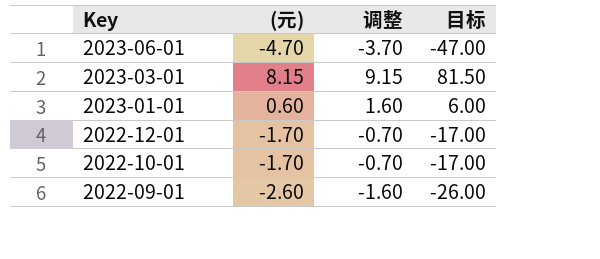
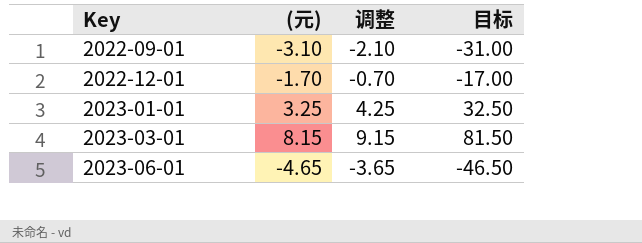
row order: Key descending -> Key ascending
row 2022-10-01: -1.70 | -0.70 | -17.00 -> none
2022-09-01 | (元): -2.60 -> -3.10
2022-09-01 | 调整: -1.60 -> -2.10
2022-09-01 | 目标: -26.00 -> -31.00
2023-01-01 | (元): 0.60 -> 3.25
2023-01-01 | 调整: 1.60 -> 4.25
2023-01-01 | 目标: 6.00 -> 32.50
2023-06-01 | (元): -4.70 -> -4.65
2023-06-01 | 调整: -3.70 -> -3.65
2023-06-01 | 目标: -47.00 -> -46.50

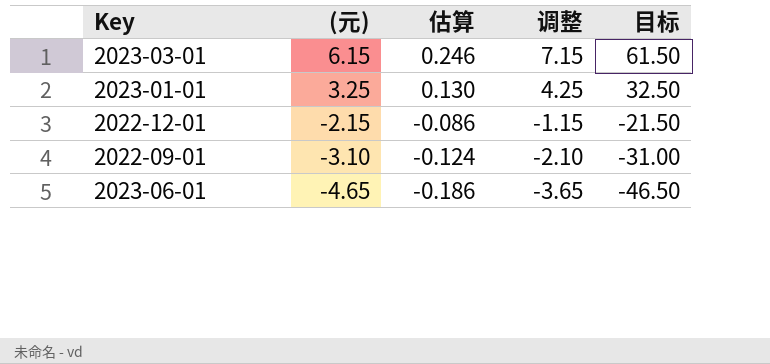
row order: Key ascending -> (元) descending
column 估算 | formula: none -> [(元)] * 0.04
2023-03-01 | (元): 8.15 -> 6.15
2023-03-01 | 调整: 9.15 -> 7.15
2023-03-01 | 目标: 81.50 -> 61.50
2022-12-01 | (元): -1.70 -> -2.15
2022-12-01 | 调整: -0.70 -> -1.15
2022-12-01 | 目标: -17.00 -> -21.50

